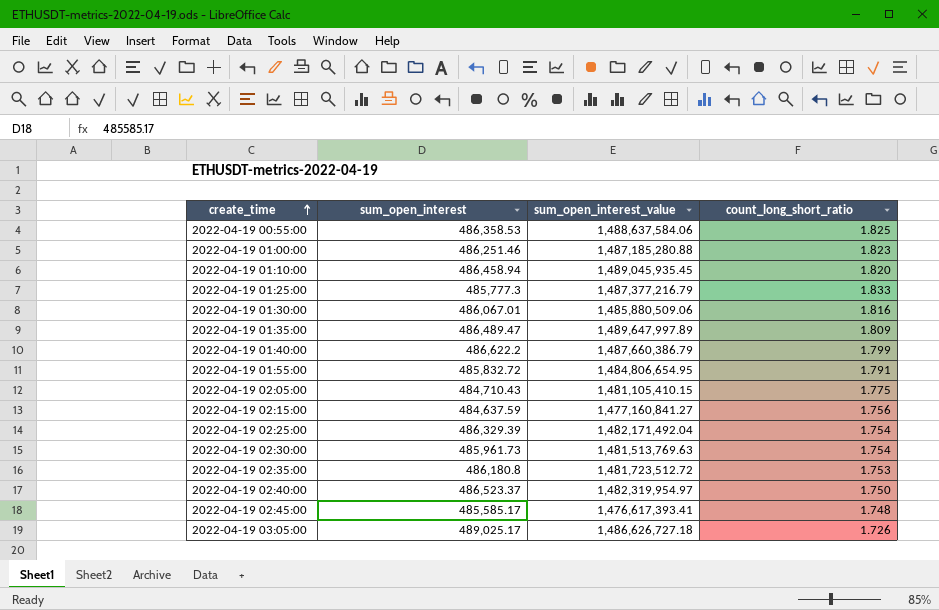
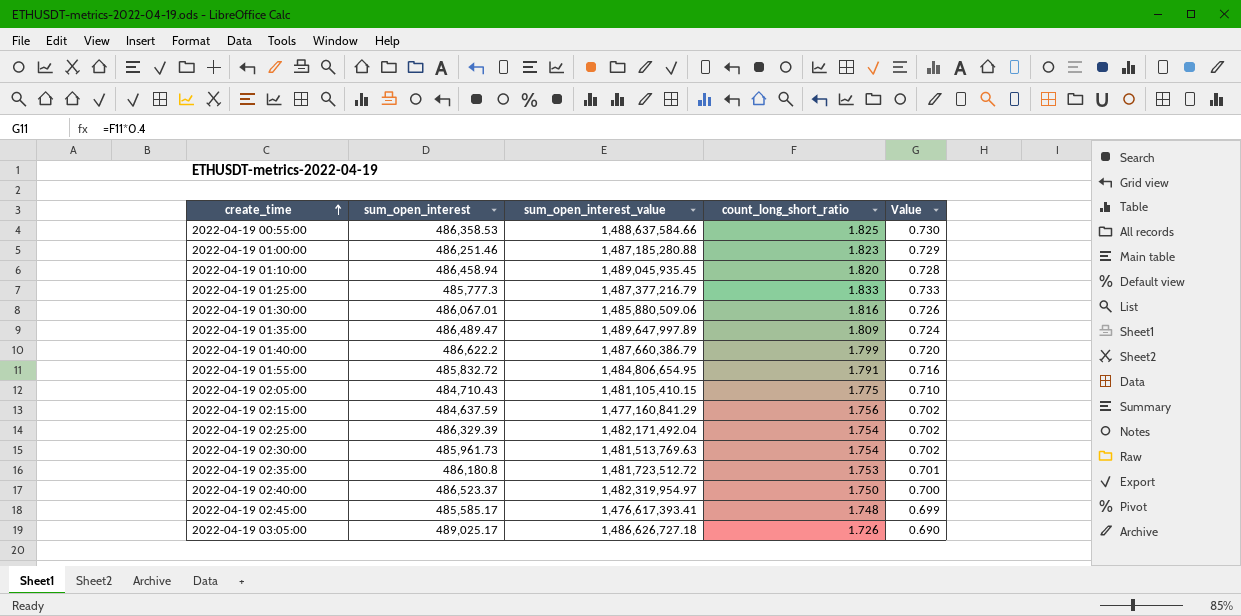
column Value | formula: none -> [count_long_short_ratio] * 0.4
2022-04-19 00:55:00 | sum_open_interest_value: 1,488,637,584.06 -> 1,488,637,584.66
2022-04-19 02:15:00 | sum_open_interest_value: 1,477,160,841.27 -> 1,477,160,841.29

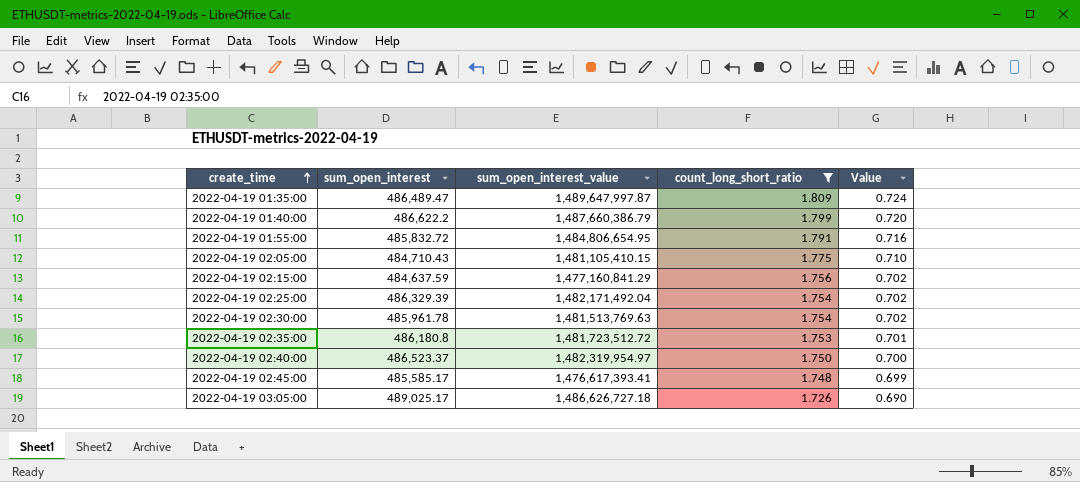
filter: none -> count_long_short_ratio <= 1.809
2022-04-19 01:35:00 | sum_open_interest_value: 1,489,647,997.89 -> 1,489,647,997.87
2022-04-19 02:30:00 | sum_open_interest: 485,961.73 -> 485,961.78

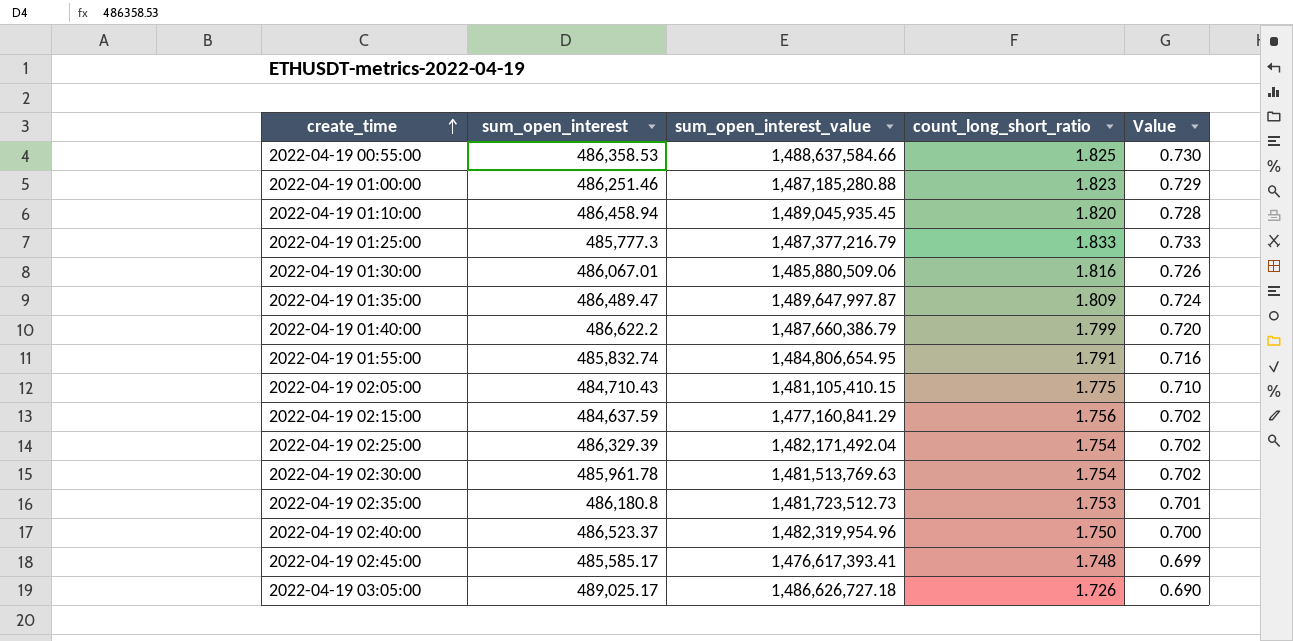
filter: count_long_short_ratio <= 1.809 -> none
2022-04-19 01:55:00 | sum_open_interest: 485,832.72 -> 485,832.74
2022-04-19 02:35:00 | sum_open_interest_value: 1,481,723,512.72 -> 1,481,723,512.73
2022-04-19 02:40:00 | sum_open_interest_value: 1,482,319,954.97 -> 1,482,319,954.96

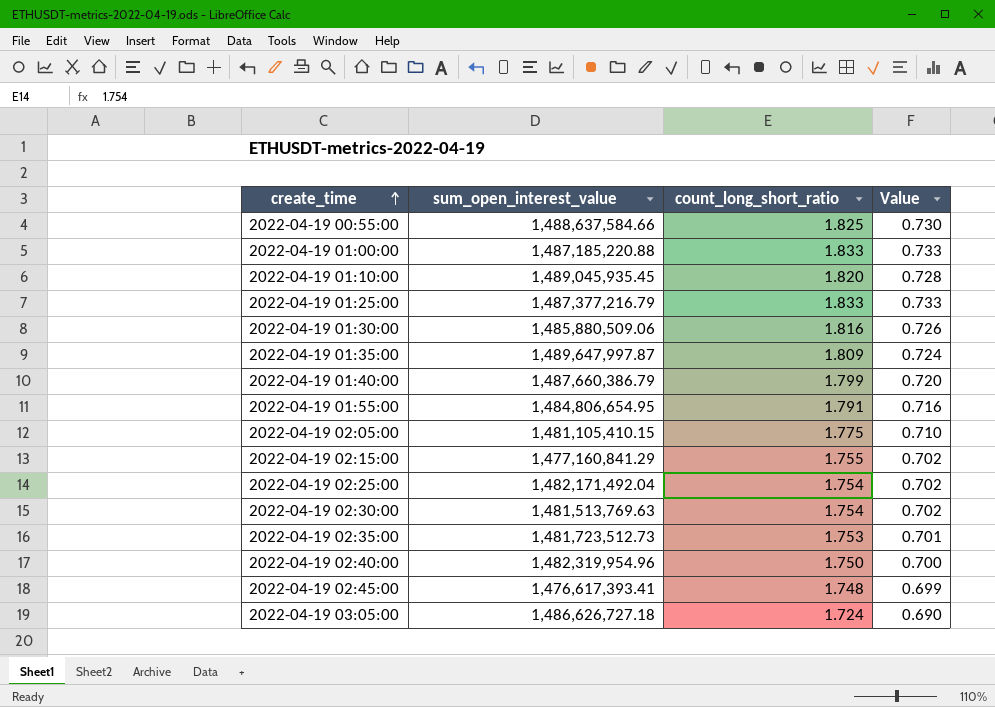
column sum_open_interest | position: 2 -> none
2022-04-19 01:00:00 | sum_open_interest_value: 1,487,185,280.88 -> 1,487,185,220.88
2022-04-19 01:00:00 | count_long_short_ratio: 1.823 -> 1.833
2022-04-19 01:00:00 | Value: 0.729 -> 0.733
2022-04-19 02:15:00 | count_long_short_ratio: 1.756 -> 1.755
2022-04-19 03:05:00 | count_long_short_ratio: 1.726 -> 1.724

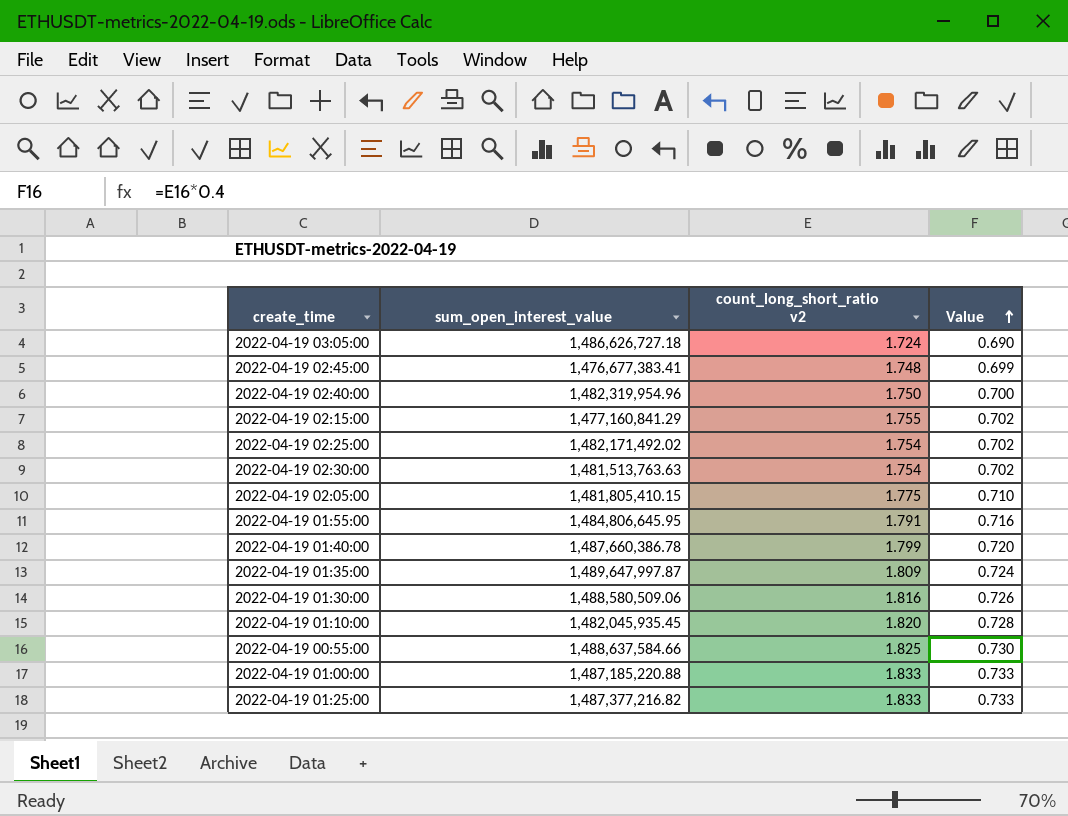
row order: create_time ascending -> Value ascending
column name: count_long_short_ratio -> count_long_short_ratio v2
row 2022-04-19 02:35:00: 1,481,723,512.73 | 1.753 | 0.701 -> none
2022-04-19 02:45:00 | sum_open_interest_value: 1,476,617,393.41 -> 1,476,677,383.41
2022-04-19 02:25:00 | sum_open_interest_value: 1,482,171,492.04 -> 1,482,171,492.02
2022-04-19 02:30:00 | sum_open_interest_value: 1,481,513,769.63 -> 1,481,513,763.63
2022-04-19 02:05:00 | sum_open_interest_value: 1,481,105,410.15 -> 1,481,805,410.15
2022-04-19 01:55:00 | sum_open_interest_value: 1,484,806,654.95 -> 1,484,806,645.95
2022-04-19 01:40:00 | sum_open_interest_value: 1,487,660,386.79 -> 1,487,660,386.78
2022-04-19 01:30:00 | sum_open_interest_value: 1,485,880,509.06 -> 1,488,580,509.06
2022-04-19 01:10:00 | sum_open_interest_value: 1,489,045,935.45 -> 1,482,045,935.45
2022-04-19 01:25:00 | sum_open_interest_value: 1,487,377,216.79 -> 1,487,377,216.82

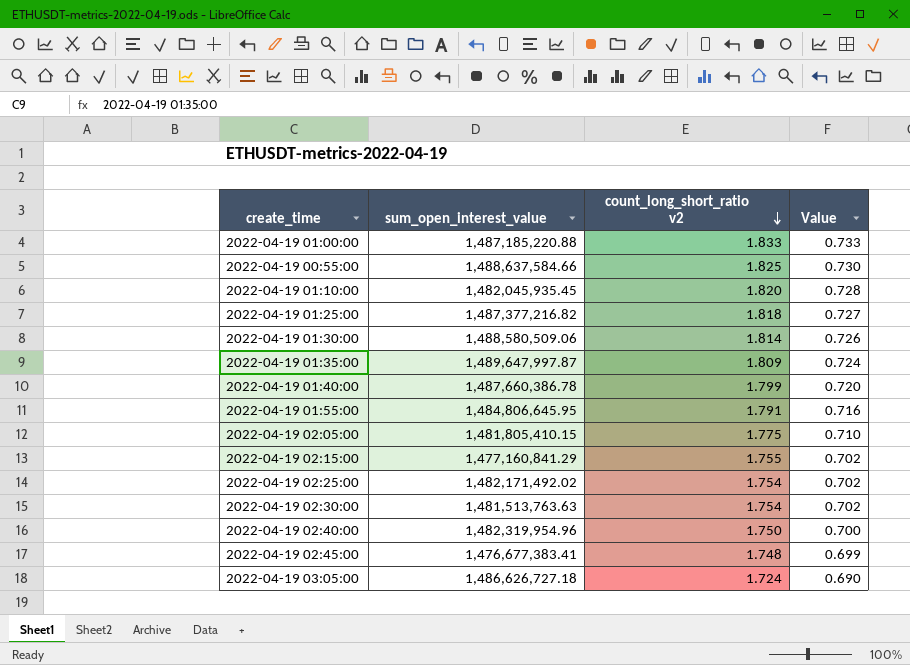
row order: Value ascending -> count_long_short_ratio v2 descending
2022-04-19 01:25:00 | count_long_short_ratio v2: 1.833 -> 1.818
2022-04-19 01:25:00 | Value: 0.733 -> 0.727
2022-04-19 01:30:00 | count_long_short_ratio v2: 1.816 -> 1.814

